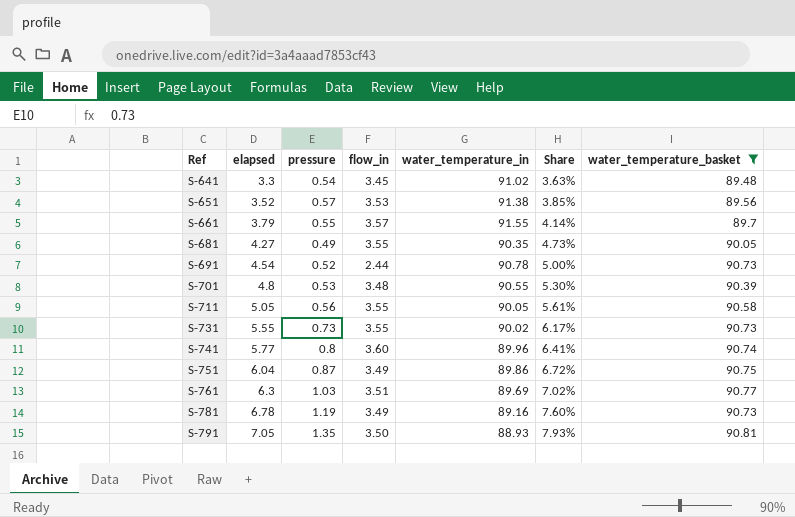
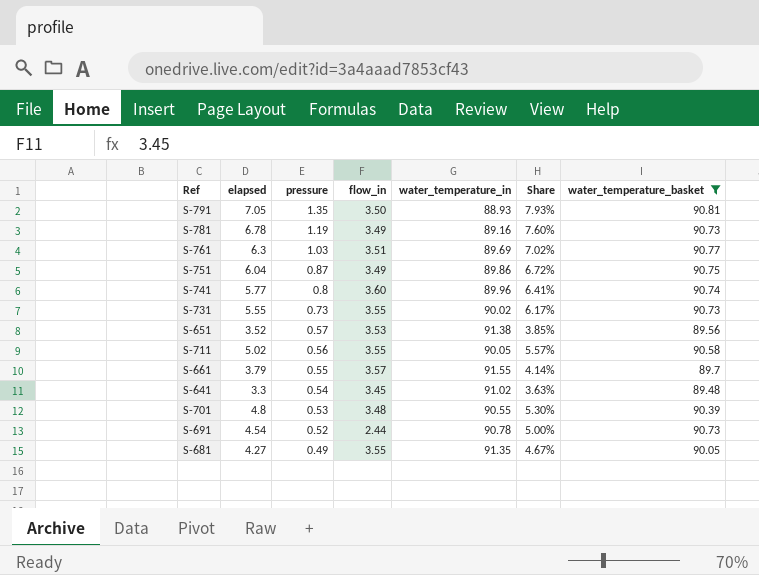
row order: Ref ascending -> pressure descending
S-711 | elapsed: 5.05 -> 5.02
S-711 | Share: 5.61% -> 5.57%
S-681 | water_temperature_in: 90.35 -> 91.35
S-681 | Share: 4.73% -> 4.67%

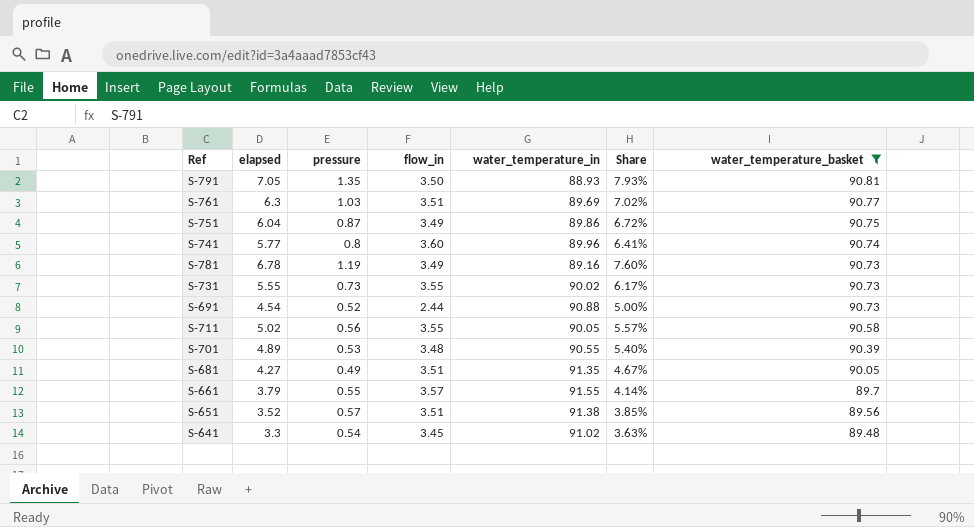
row order: pressure descending -> water_temperature_basket descending
S-691 | water_temperature_in: 90.78 -> 90.88
S-701 | elapsed: 4.8 -> 4.89
S-701 | Share: 5.30% -> 5.40%
S-681 | flow_in: 3.55 -> 3.51
S-651 | flow_in: 3.53 -> 3.51

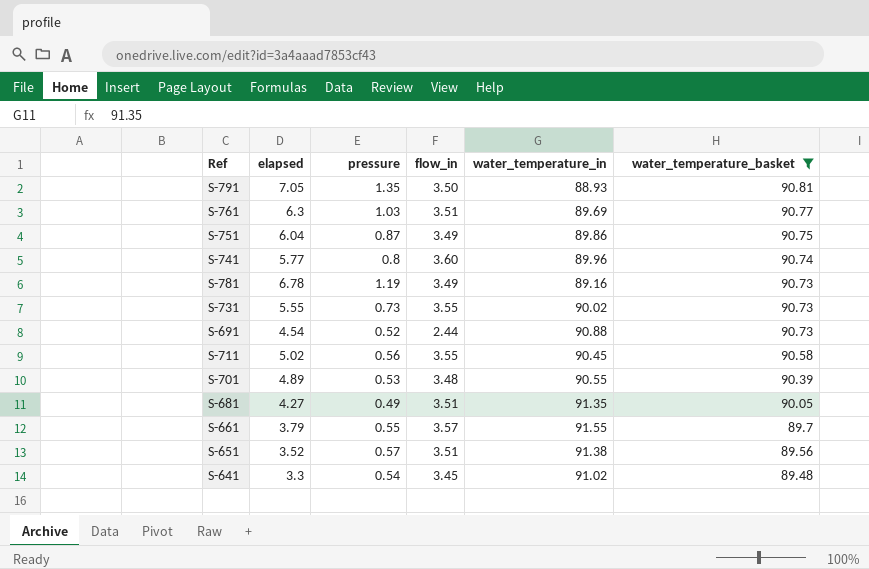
column Share | formula: [elapsed] / [water_temperature_in] -> none
S-711 | water_temperature_in: 90.05 -> 90.45

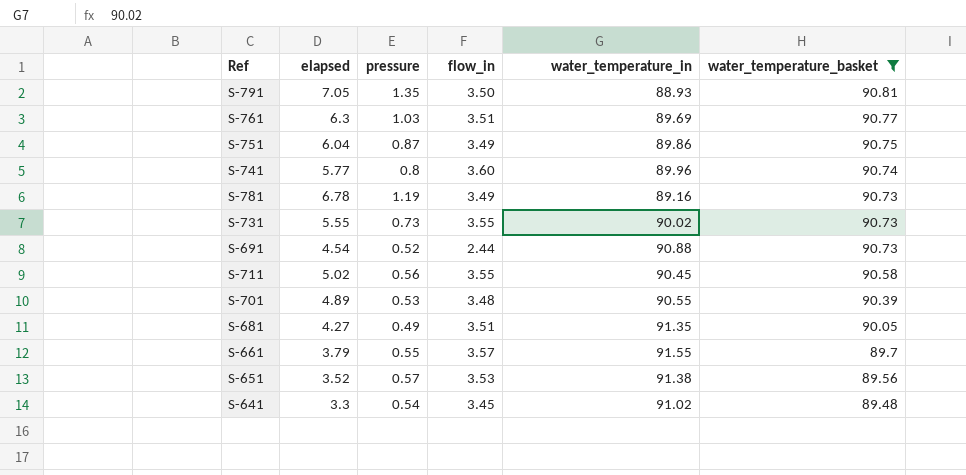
S-651 | flow_in: 3.51 -> 3.53

